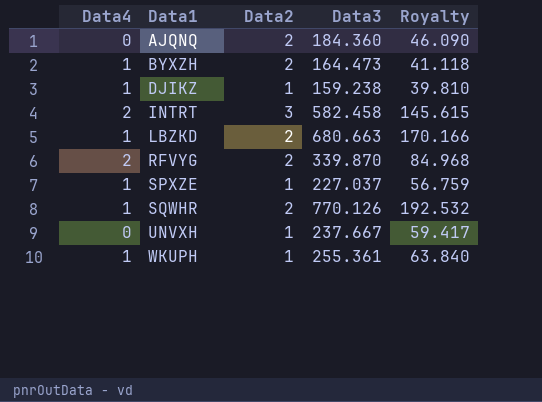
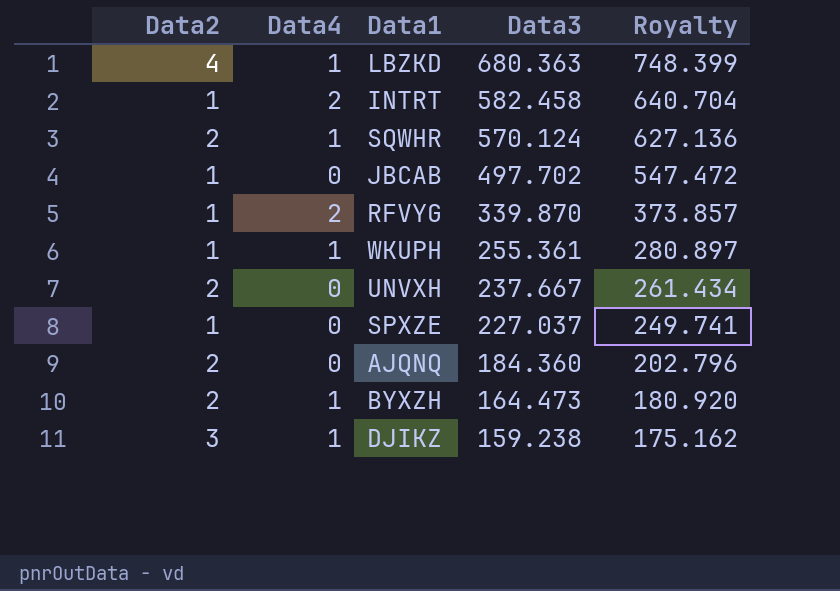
row order: Data1 ascending -> Data3 descending
column Data2 | position: 3 -> 1
column Royalty | formula: [Data3] * 0.25 -> [Data3] * 1.1
LBZKD | Data2: 2 -> 4
LBZKD | Data3: 680.663 -> 680.363
INTRT | Data2: 3 -> 1
SQWHR | Data3: 770.126 -> 570.124
row JBCAB: none -> 1 | 0 | 497.702 | 547.472
RFVYG | Data2: 2 -> 1
UNVXH | Data2: 1 -> 2
SPXZE | Data4: 1 -> 0
DJIKZ | Data2: 1 -> 3

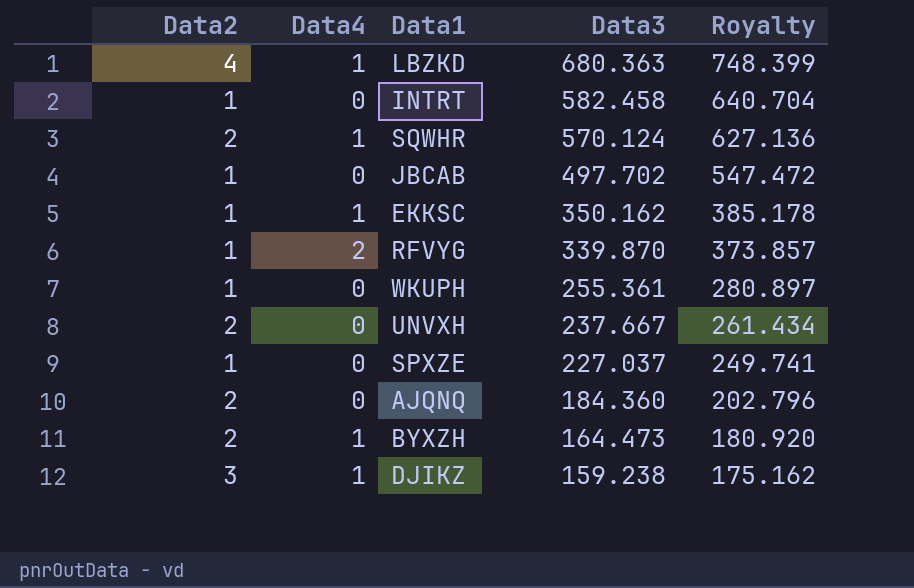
INTRT | Data4: 2 -> 0
row EKKSC: none -> 1 | 1 | 350.162 | 385.178
WKUPH | Data4: 1 -> 0

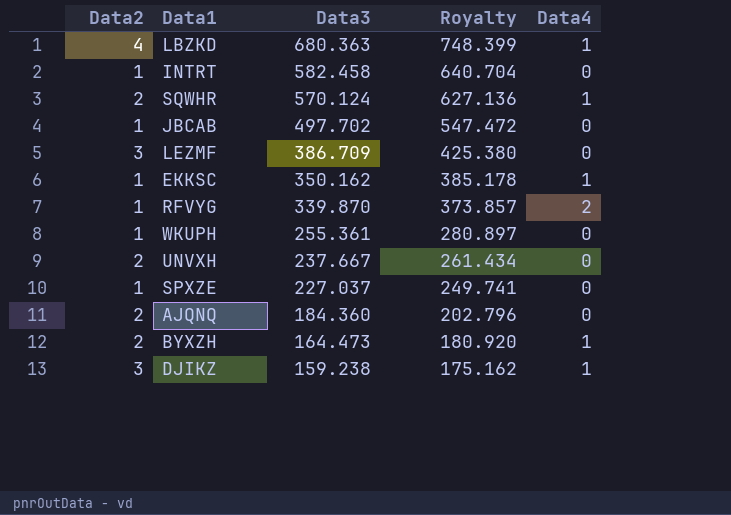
column Data4 | position: 2 -> 5
row LEZMF: none -> 3 | 386.709 | 425.380 | 0

